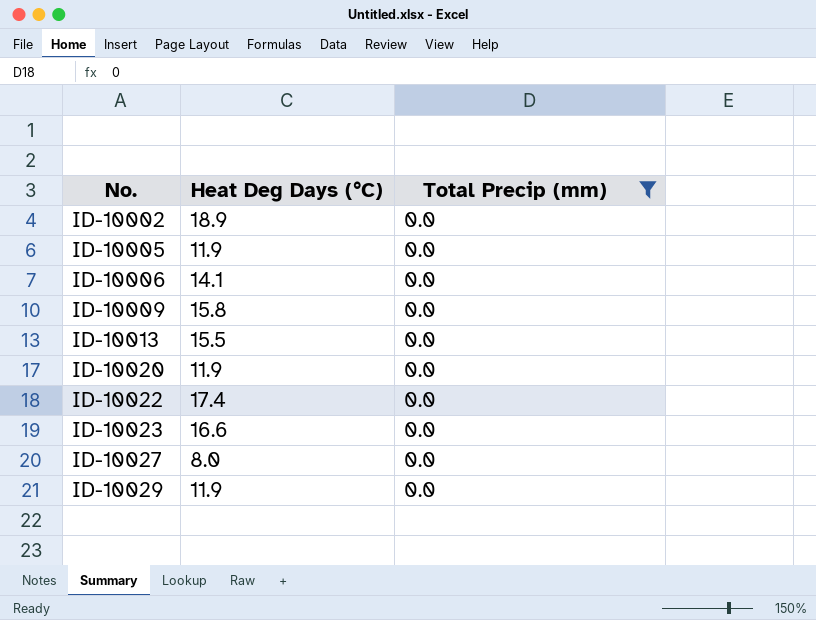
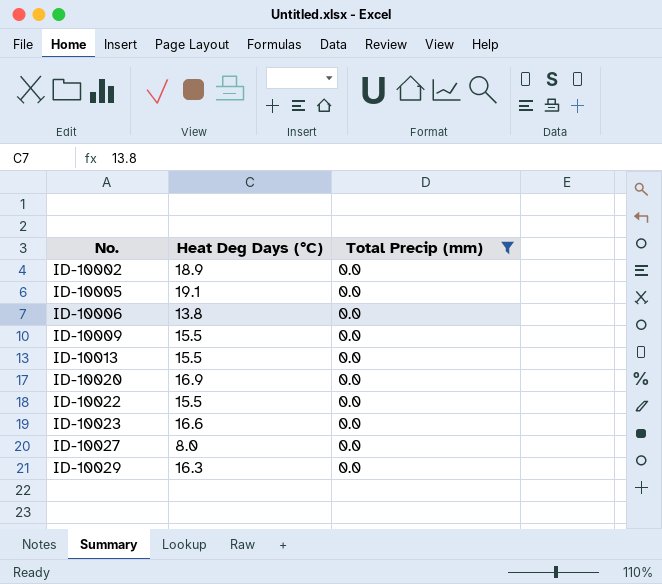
ID-10005 | Heat Deg Days (°C): 11.9 -> 19.1
ID-10006 | Heat Deg Days (°C): 14.1 -> 13.8
ID-10009 | Heat Deg Days (°C): 15.8 -> 15.5
ID-10020 | Heat Deg Days (°C): 11.9 -> 16.9
ID-10022 | Heat Deg Days (°C): 17.4 -> 15.5
ID-10029 | Heat Deg Days (°C): 11.9 -> 16.3

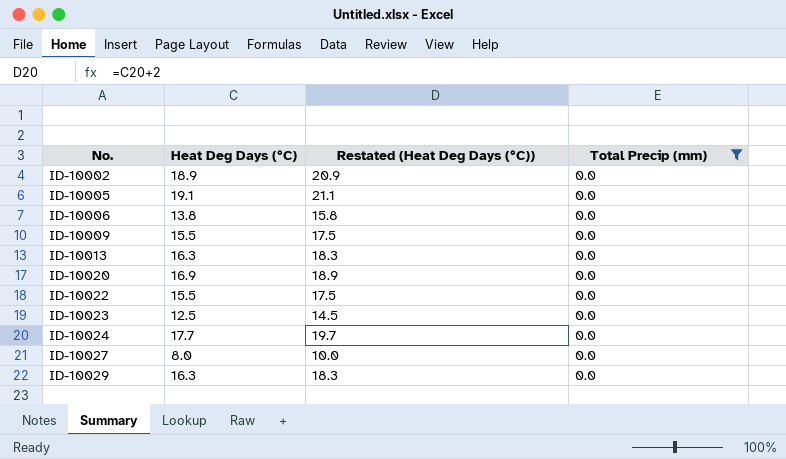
column Restated (Heat Deg Days (°C)) | formula: none -> [Heat Deg Days (°C)] + 2
ID-10013 | Heat Deg Days (°C): 15.5 -> 16.3
ID-10023 | Heat Deg Days (°C): 16.6 -> 12.5
row ID-10024: none -> 17.7 | 19.7 | 0.0

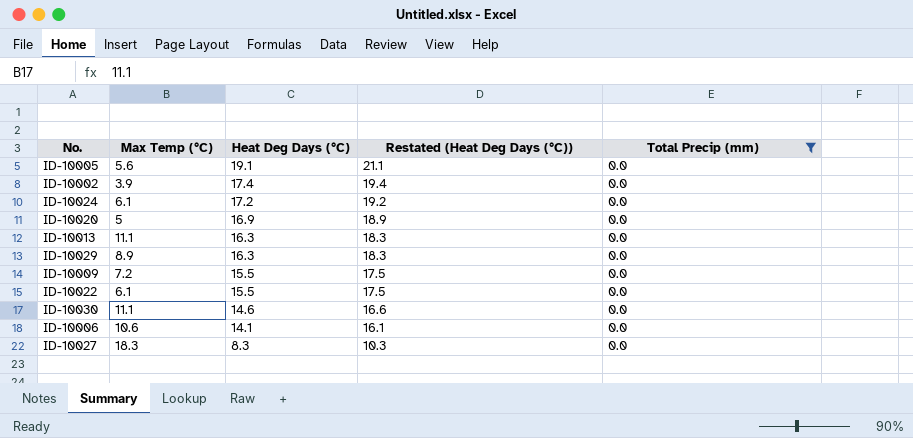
row order: No. ascending -> Heat Deg Days (°C) descending
column Max Temp (°C) | position: none -> 2
row ID-10023: 12.5 | 14.5 | 0.0 -> none
ID-10002 | Heat Deg Days (°C): 18.9 -> 17.4
ID-10002 | Restated (Heat Deg Days (°C)): 20.9 -> 19.4
ID-10024 | Heat Deg Days (°C): 17.7 -> 17.2
ID-10024 | Restated (Heat Deg Days (°C)): 19.7 -> 19.2
row ID-10030: none -> 11.1 | 14.6 | 16.6 | 0.0
ID-10006 | Heat Deg Days (°C): 13.8 -> 14.1
ID-10006 | Restated (Heat Deg Days (°C)): 15.8 -> 16.1
ID-10027 | Heat Deg Days (°C): 8.0 -> 8.3
ID-10027 | Restated (Heat Deg Days (°C)): 10.0 -> 10.3

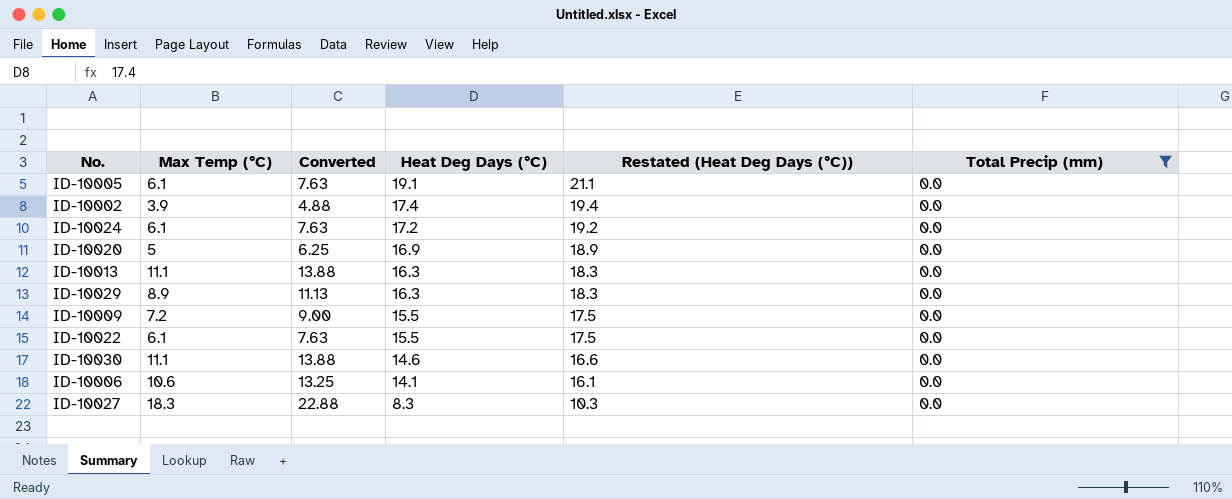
column Converted | formula: none -> [Max Temp (°C)] * 1.25
ID-10005 | Max Temp (°C): 5.6 -> 6.1

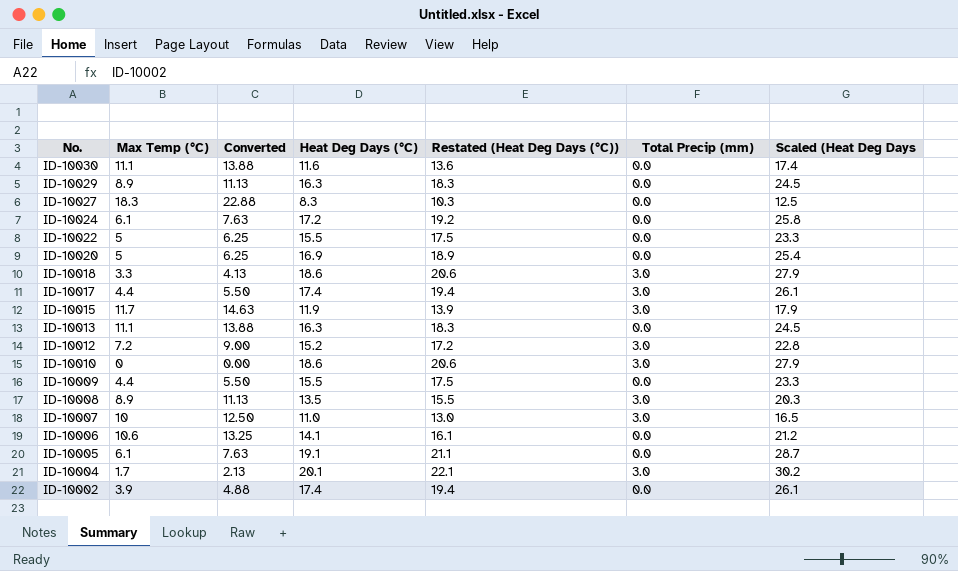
filter: Total Precip (mm) = 0.0 -> none
row order: Heat Deg Days (°C) descending -> No. descending
column Scaled (Heat Deg Days | formula: none -> [Heat Deg Days (°C)] * 1.5
ID-10030 | Heat Deg Days (°C): 14.6 -> 11.6
ID-10030 | Restated (Heat Deg Days (°C)): 16.6 -> 13.6
ID-10022 | Max Temp (°C): 6.1 -> 5
ID-10022 | Converted: 7.63 -> 6.25
ID-10009 | Max Temp (°C): 7.2 -> 4.4
ID-10009 | Converted: 9.00 -> 5.50

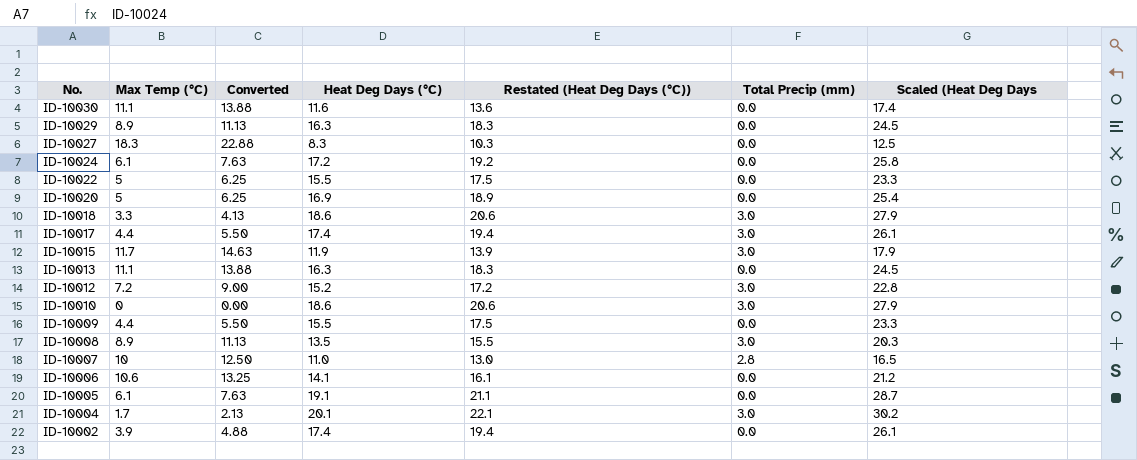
ID-10007 | Total Precip (mm): 3.0 -> 2.8

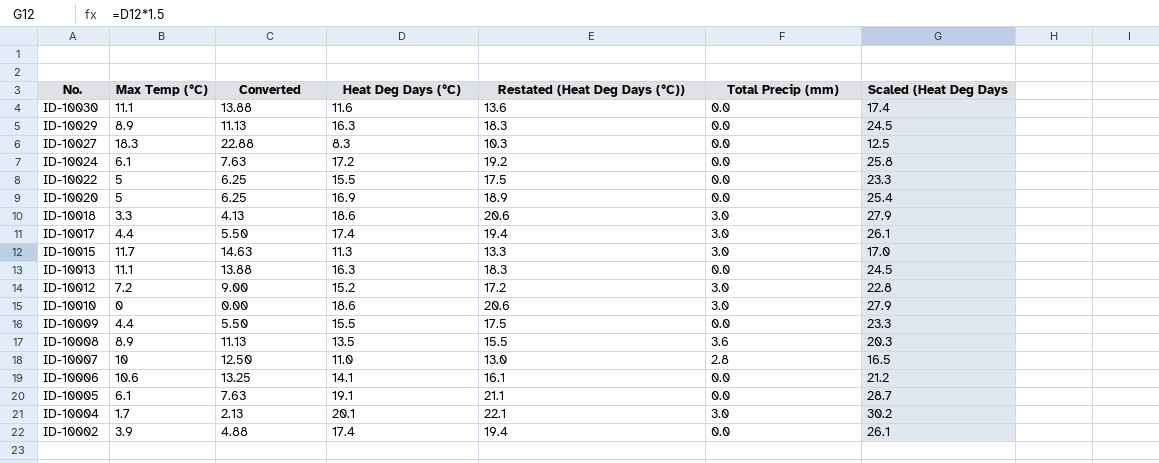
ID-10015 | Heat Deg Days (°C): 11.9 -> 11.3
ID-10015 | Restated (Heat Deg Days (°C)): 13.9 -> 13.3
ID-10015 | Scaled (Heat Deg Days: 17.9 -> 17.0
ID-10008 | Total Precip (mm): 3.0 -> 3.6

